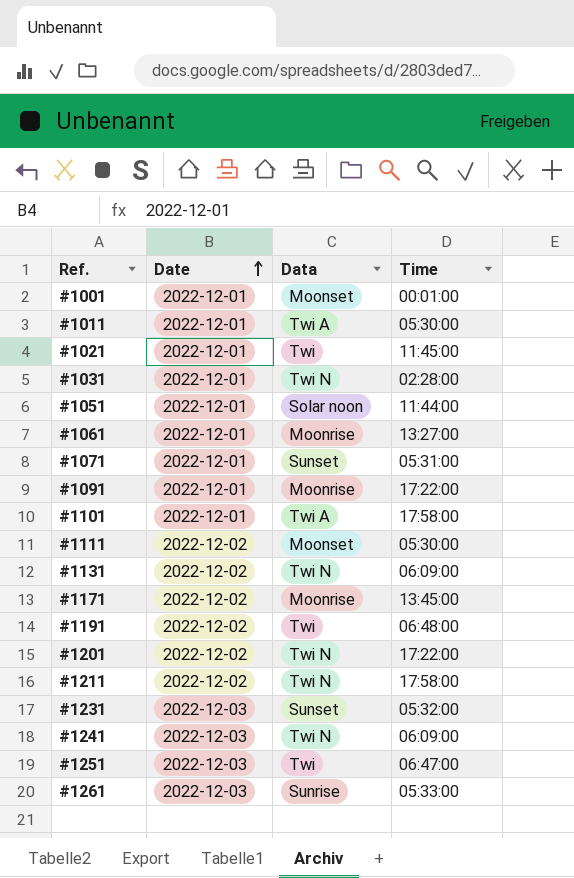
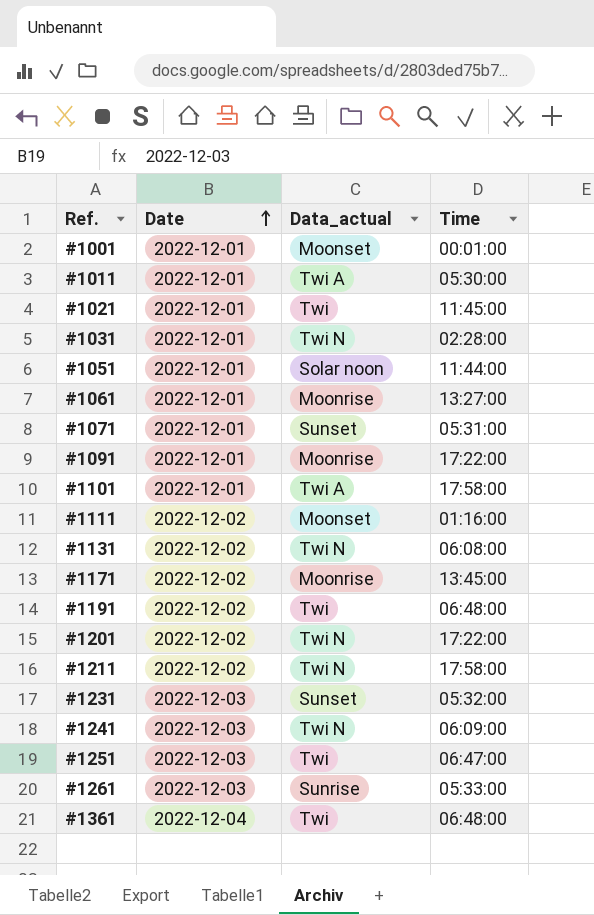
column name: Data -> Data_actual
#1111 | Time: 05:30:00 -> 01:16:00
#1131 | Time: 06:09:00 -> 06:08:00
row #1361: none -> 2022-12-04 | Twi | 06:48:00

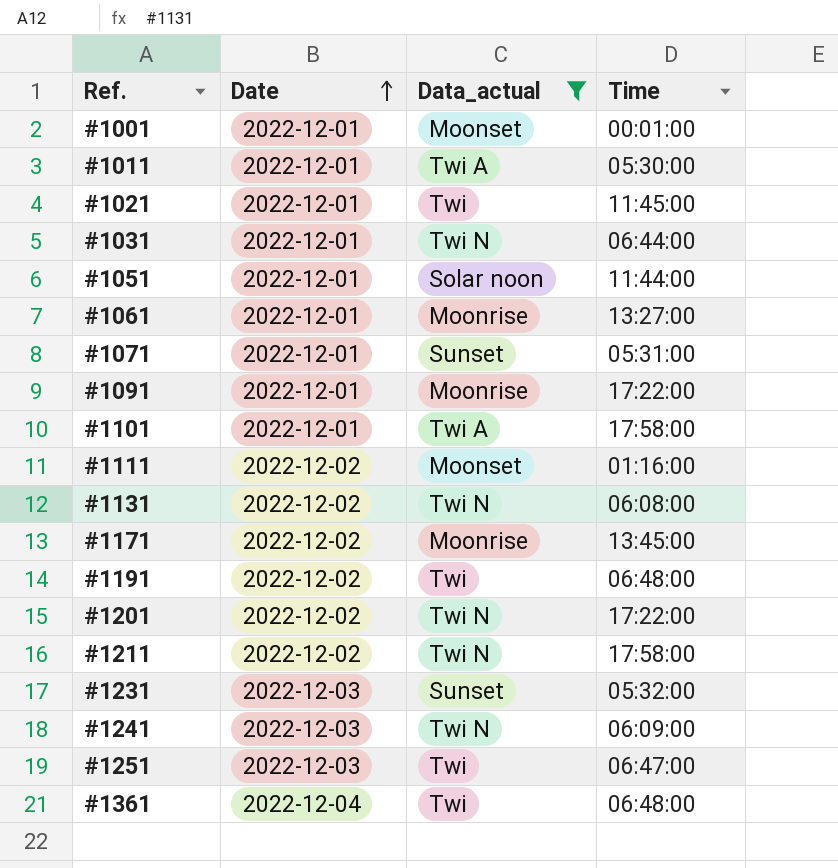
filter: none -> Data_actual != Sunrise
#1031 | Time: 02:28:00 -> 06:44:00

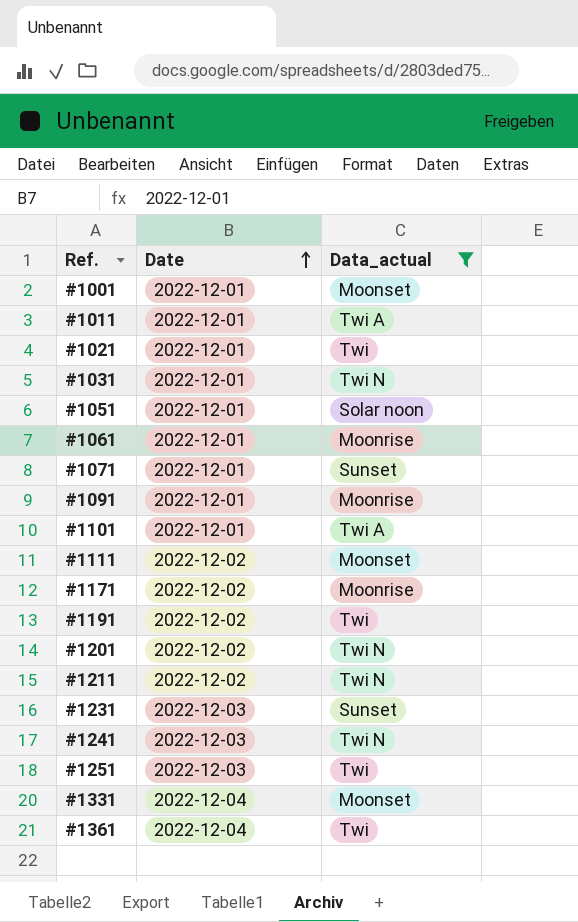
column Time | position: 4 -> none
row #1131: 2022-12-02 | Twi N | 06:08:00 -> none
row #1331: none -> 2022-12-04 | Moonset

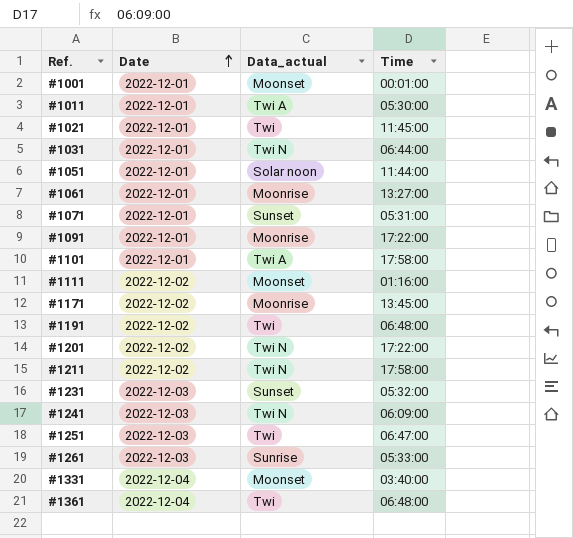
filter: Data_actual != Sunrise -> none
column Time | position: none -> 4

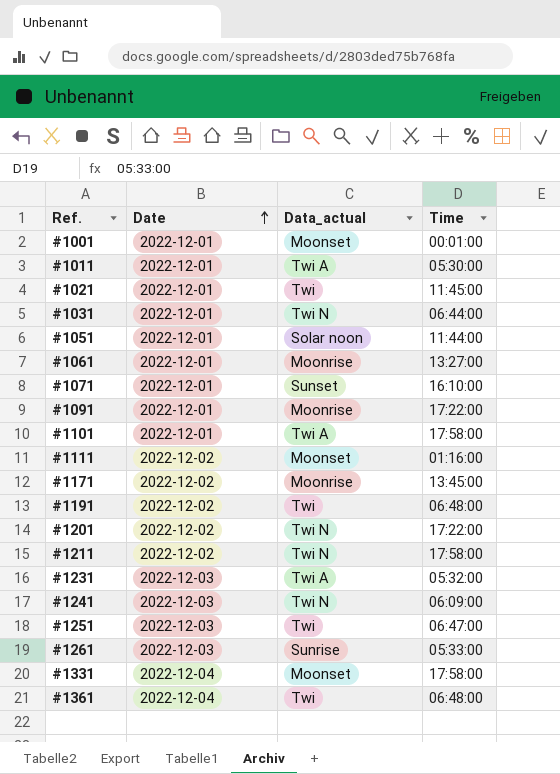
#1071 | Time: 05:31:00 -> 16:10:00
#1231 | Data_actual: Sunset -> Twi A
#1331 | Time: 03:40:00 -> 17:58:00

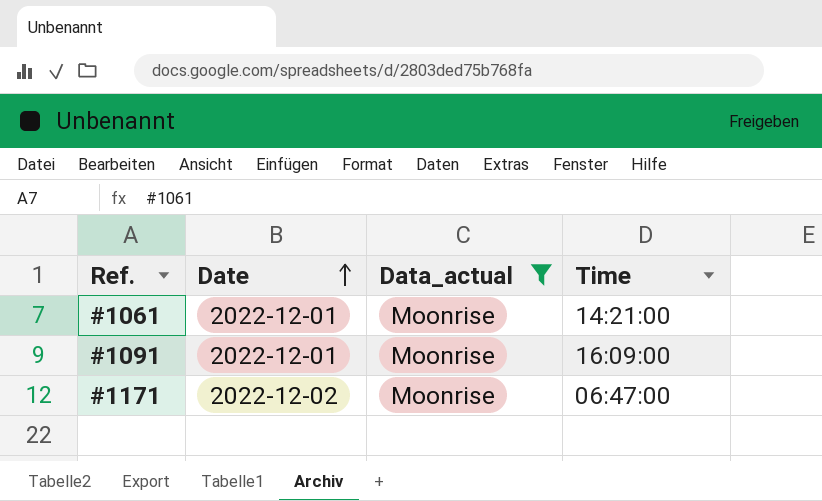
filter: none -> Data_actual = Moonrise
#1061 | Time: 13:27:00 -> 14:21:00
#1091 | Time: 17:22:00 -> 16:09:00
#1171 | Time: 13:45:00 -> 06:47:00

